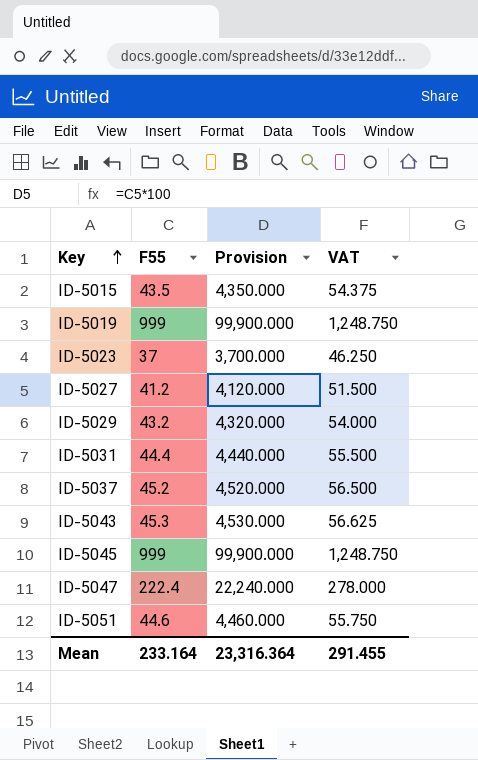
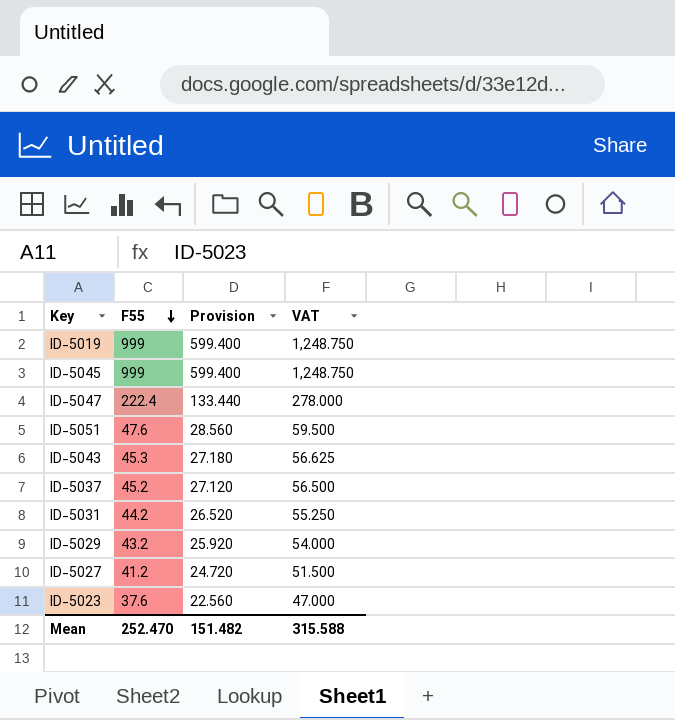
row order: Key ascending -> F55 descending
column Provision | formula: [F55] * 100 -> [F55] * 0.6
row ID-5015: 43.5 | 4,350.000 | 54.375 -> none
ID-5051 | F55: 44.6 -> 47.6
ID-5051 | VAT: 55.750 -> 59.500
ID-5031 | F55: 44.4 -> 44.2
ID-5031 | VAT: 55.500 -> 55.250
ID-5023 | F55: 37 -> 37.6
ID-5023 | VAT: 46.250 -> 47.000
Mean | F55: 233.164 -> 252.470
Mean | Provision: 23,316.364 -> 151.482
Mean | VAT: 291.455 -> 315.588

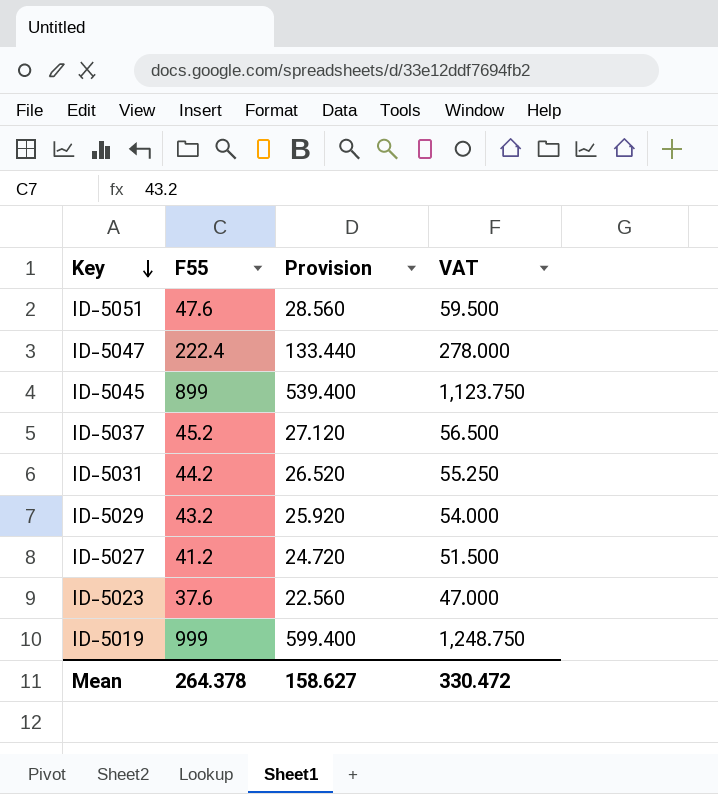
row order: F55 descending -> Key descending
row ID-5043: 45.3 | 27.180 | 56.625 -> none
ID-5045 | F55: 999 -> 899
ID-5045 | Provision: 599.400 -> 539.400
ID-5045 | VAT: 1,248.750 -> 1,123.750
Mean | F55: 252.470 -> 264.378
Mean | Provision: 151.482 -> 158.627
Mean | VAT: 315.588 -> 330.472

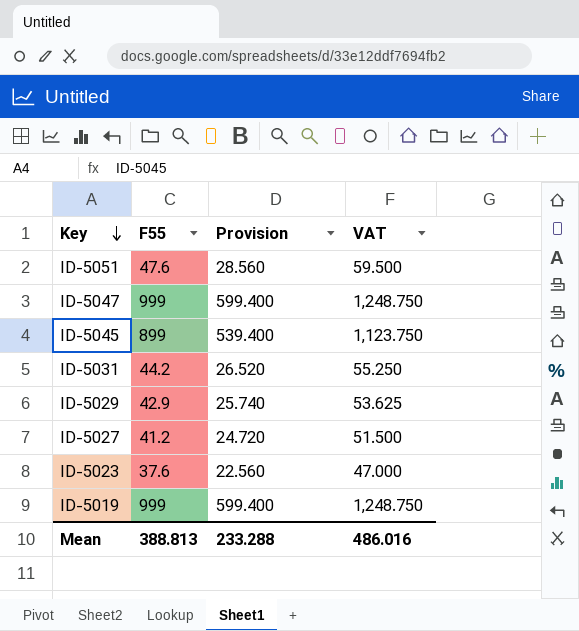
row ID-5037: 45.2 | 27.120 | 56.500 -> none
ID-5047 | F55: 222.4 -> 999
ID-5047 | Provision: 133.440 -> 599.400
ID-5047 | VAT: 278.000 -> 1,248.750
ID-5029 | F55: 43.2 -> 42.9
ID-5029 | Provision: 25.920 -> 25.740
ID-5029 | VAT: 54.000 -> 53.625
Mean | F55: 264.378 -> 388.813
Mean | Provision: 158.627 -> 233.288
Mean | VAT: 330.472 -> 486.016

